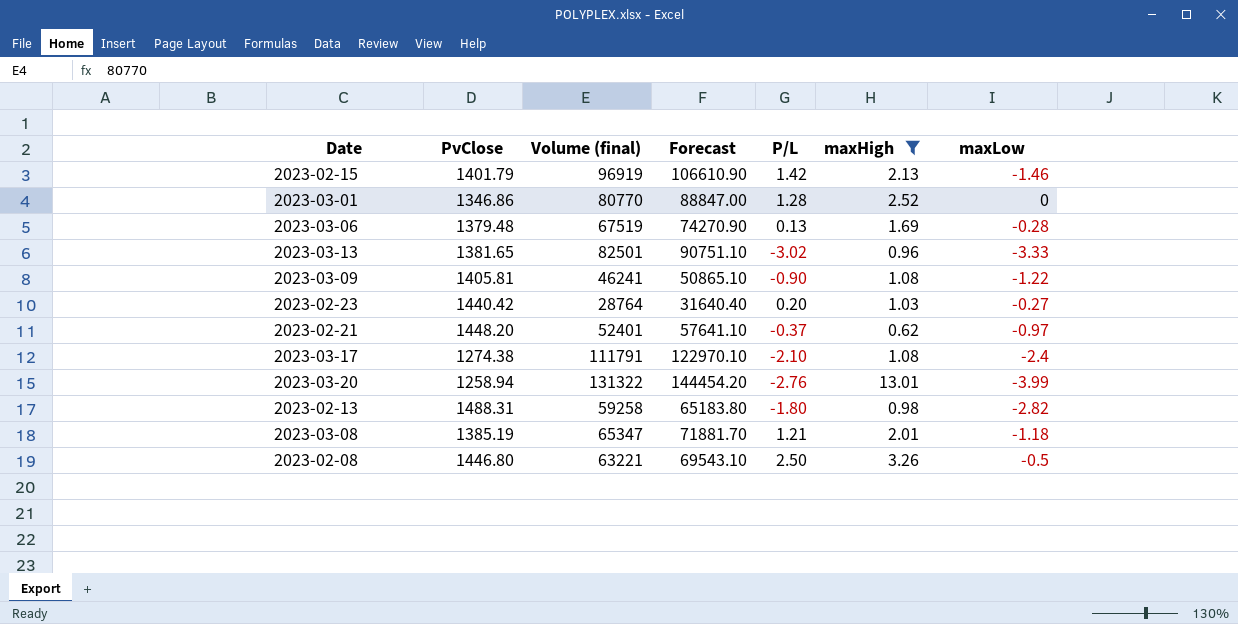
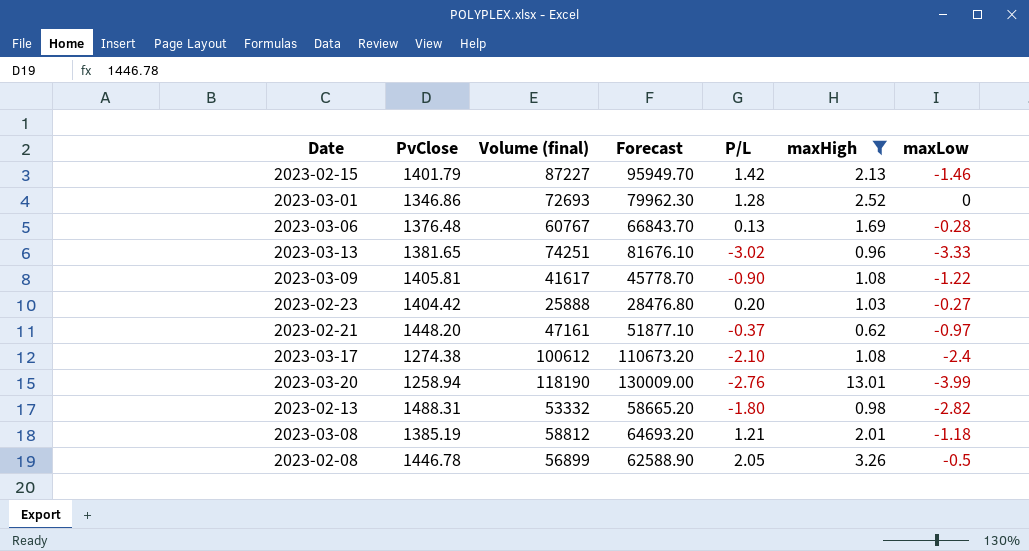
2023-02-15 | Volume (final): 96919 -> 87227
2023-02-15 | Forecast: 106610.90 -> 95949.70
2023-03-01 | Volume (final): 80770 -> 72693
2023-03-01 | Forecast: 88847.00 -> 79962.30
2023-03-06 | PvClose: 1379.48 -> 1376.48
2023-03-06 | Volume (final): 67519 -> 60767
2023-03-06 | Forecast: 74270.90 -> 66843.70
2023-03-13 | Volume (final): 82501 -> 74251
2023-03-13 | Forecast: 90751.10 -> 81676.10
2023-03-09 | Volume (final): 46241 -> 41617
2023-03-09 | Forecast: 50865.10 -> 45778.70
2023-02-23 | PvClose: 1440.42 -> 1404.42
2023-02-23 | Volume (final): 28764 -> 25888
2023-02-23 | Forecast: 31640.40 -> 28476.80
2023-02-21 | Volume (final): 52401 -> 47161
2023-02-21 | Forecast: 57641.10 -> 51877.10
2023-03-17 | Volume (final): 111791 -> 100612
2023-03-17 | Forecast: 122970.10 -> 110673.20
2023-03-20 | Volume (final): 131322 -> 118190
2023-03-20 | Forecast: 144454.20 -> 130009.00
2023-02-13 | Volume (final): 59258 -> 53332
2023-02-13 | Forecast: 65183.80 -> 58665.20
2023-03-08 | Volume (final): 65347 -> 58812
2023-03-08 | Forecast: 71881.70 -> 64693.20
2023-02-08 | PvClose: 1446.80 -> 1446.78
2023-02-08 | Volume (final): 63221 -> 56899
2023-02-08 | Forecast: 69543.10 -> 62588.90
2023-02-08 | P/L: 2.50 -> 2.05

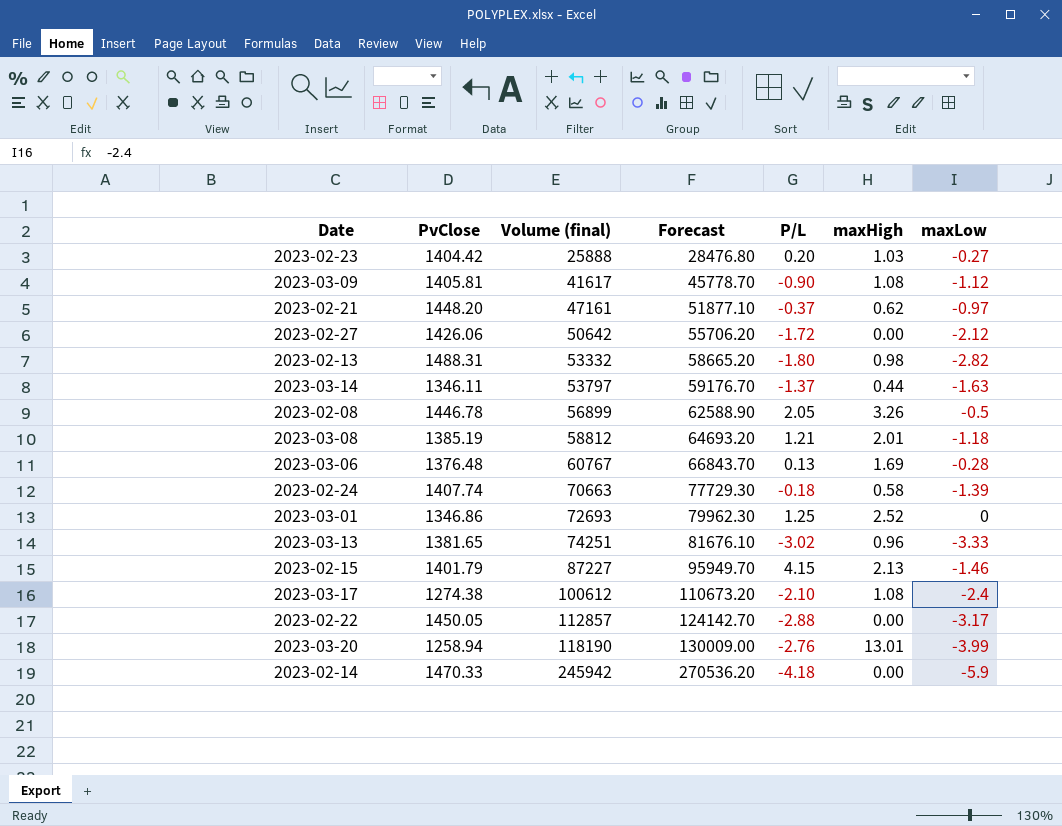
filter: maxHigh >= 0.62 -> none
row order: none -> Volume (final) ascending
2023-03-09 | maxLow: -1.22 -> -1.12
2023-03-01 | P/L: 1.28 -> 1.25
2023-02-15 | P/L: 1.42 -> 4.15

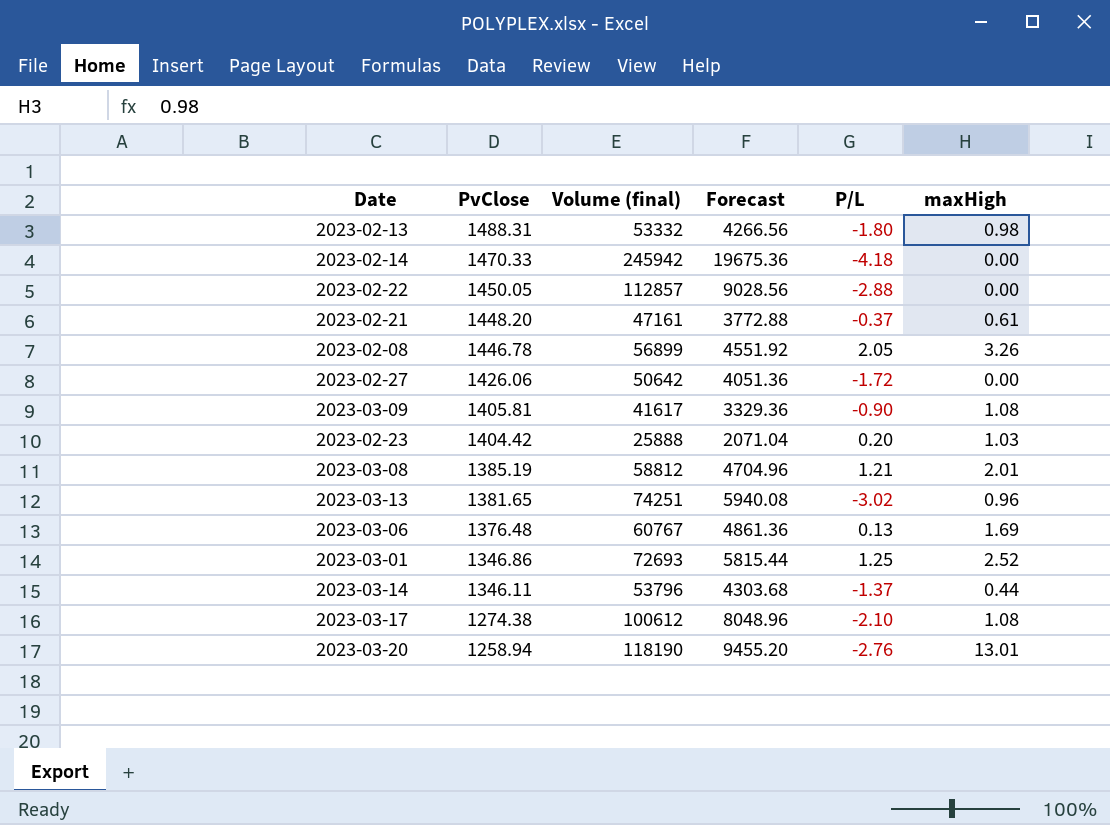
row order: Volume (final) ascending -> PvClose descending
column maxLow | position: 7 -> none
column Forecast | formula: [Volume (final)] * 1.1 -> [Volume (final)] * 0.08
row 2023-02-24: 1407.74 | 70663 | 77729.30 | -0.18 | 0.58 | -1.39 -> none
row 2023-02-15: 1401.79 | 87227 | 95949.70 | 4.15 | 2.13 | -1.46 -> none
2023-02-21 | maxHigh: 0.62 -> 0.61
2023-03-14 | Volume (final): 53797 -> 53796

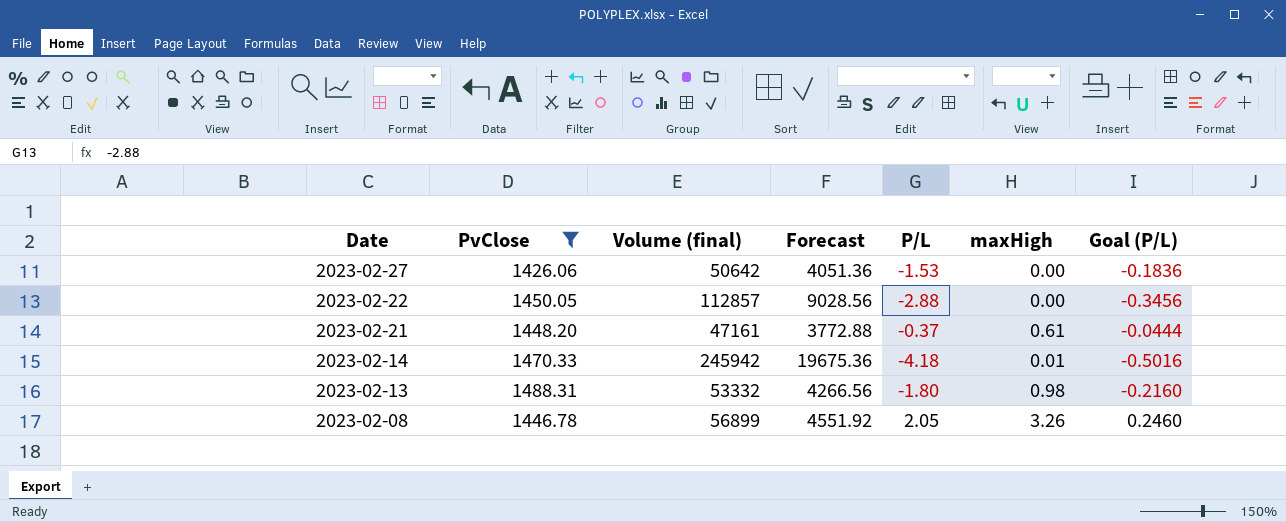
filter: none -> PvClose >= 1426.06
row order: PvClose descending -> Date descending
column Goal (P/L) | formula: none -> [P/L] * 0.12
2023-02-27 | P/L: -1.72 -> -1.53
2023-02-14 | maxHigh: 0.00 -> 0.01

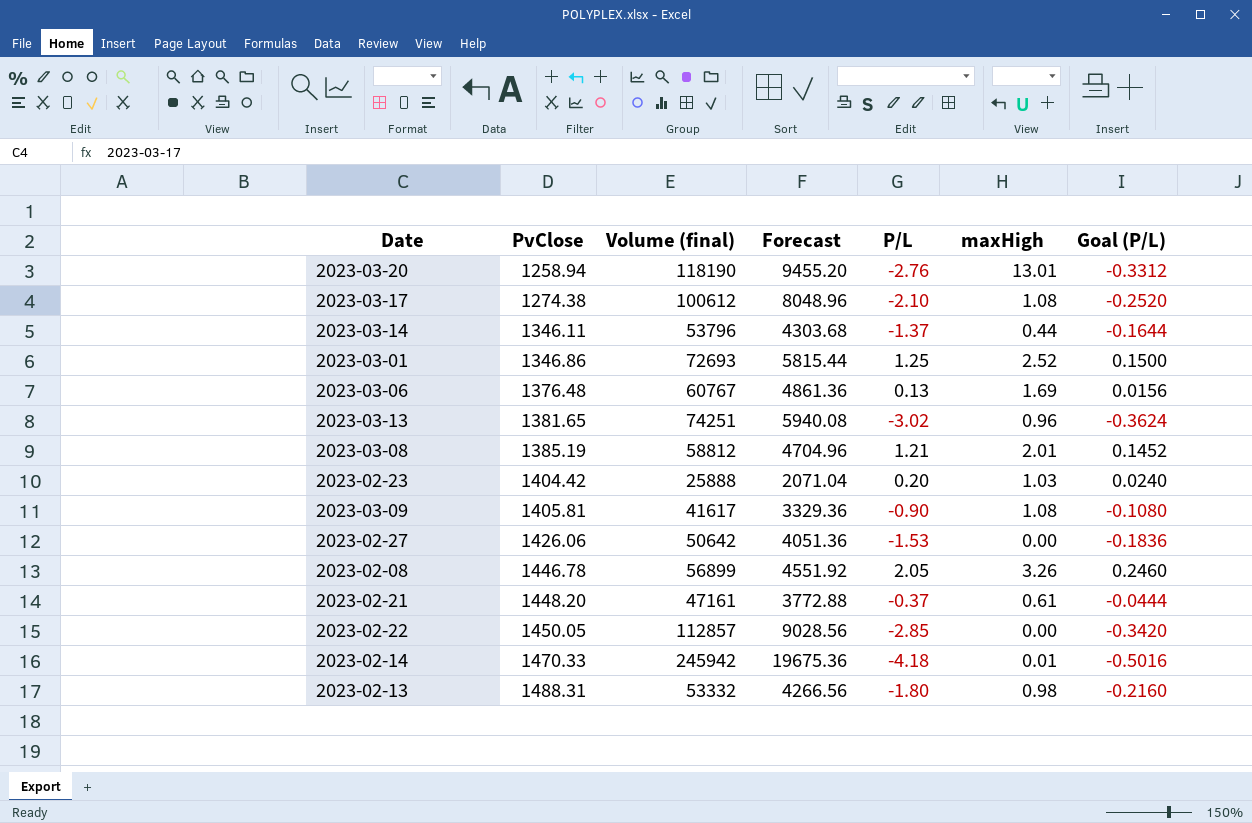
filter: PvClose >= 1426.06 -> none
row order: Date descending -> PvClose ascending
2023-02-22 | P/L: -2.88 -> -2.85
2023-02-22 | Goal (P/L): -0.3456 -> -0.3420

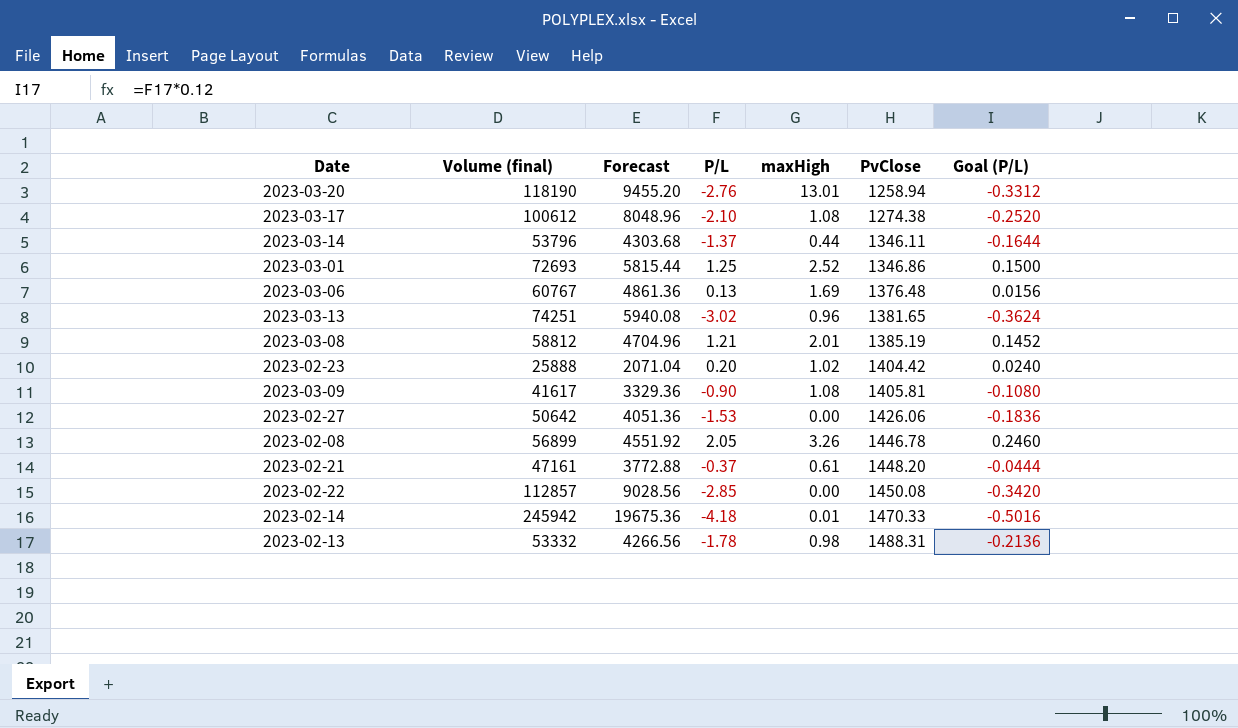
column PvClose | position: 2 -> 6
2023-02-23 | maxHigh: 1.03 -> 1.02
2023-02-22 | PvClose: 1450.05 -> 1450.08
2023-02-13 | P/L: -1.80 -> -1.78
2023-02-13 | Goal (P/L): -0.2160 -> -0.2136

